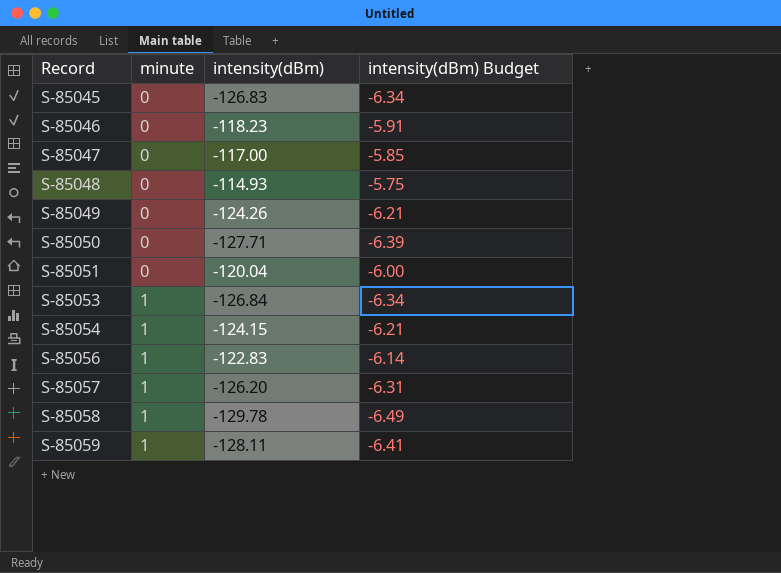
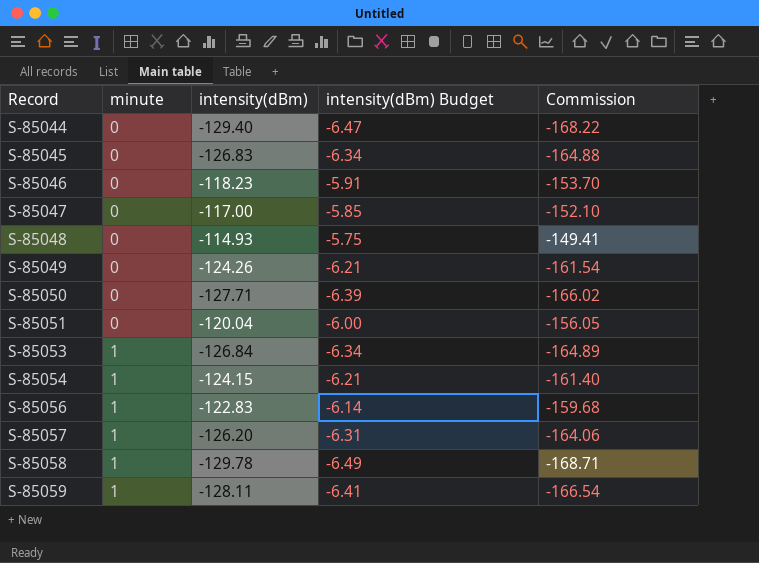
column Commission | formula: none -> [intensity(dBm)] * 1.3
row S-85044: none -> 0 | -129.40 | -6.47 | -168.22

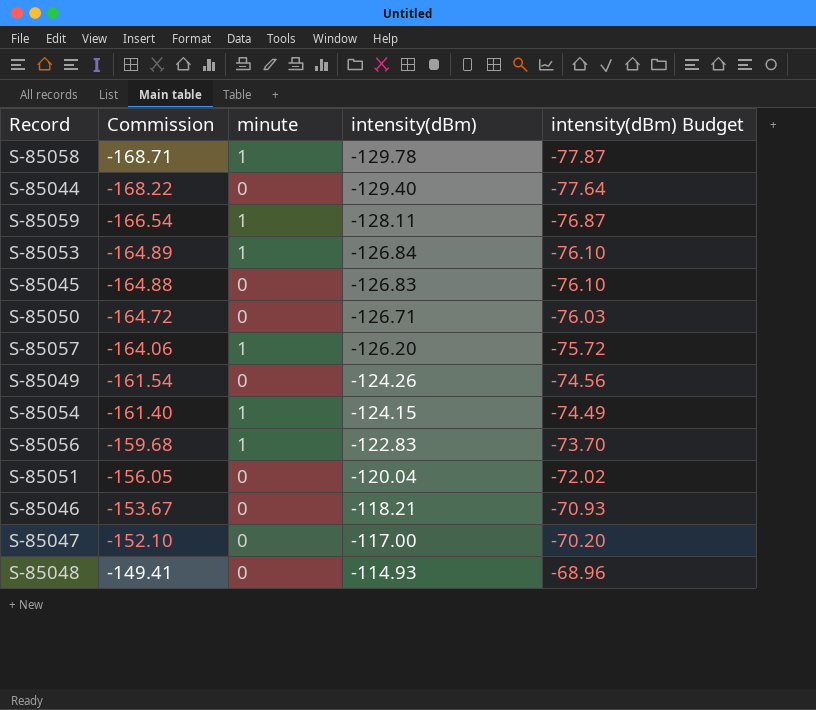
row order: Record ascending -> Commission ascending
column Commission | position: 5 -> 2
column intensity(dBm) Budget | formula: [intensity(dBm)] * 0.05 -> [intensity(dBm)] * 0.6
S-85050 | Commission: -166.02 -> -164.72
S-85050 | intensity(dBm): -127.71 -> -126.71
S-85046 | Commission: -153.70 -> -153.67
S-85046 | intensity(dBm): -118.23 -> -118.21

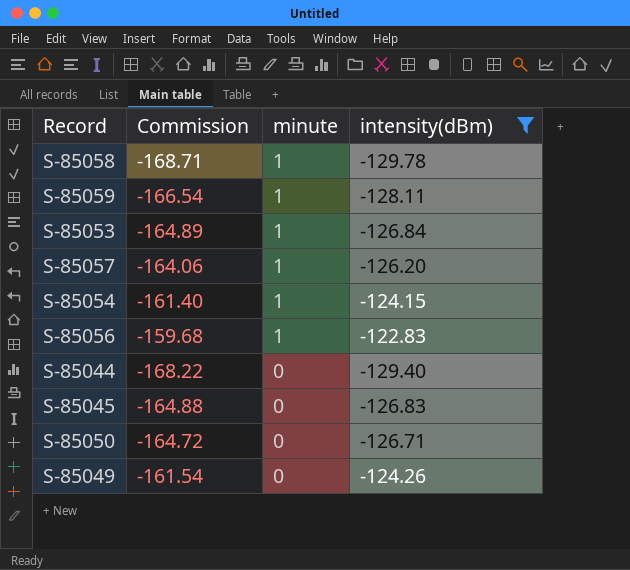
filter: none -> intensity(dBm) <= -122.83
row order: Commission ascending -> minute descending
column intensity(dBm) Budget | formula: [intensity(dBm)] * 0.6 -> none

